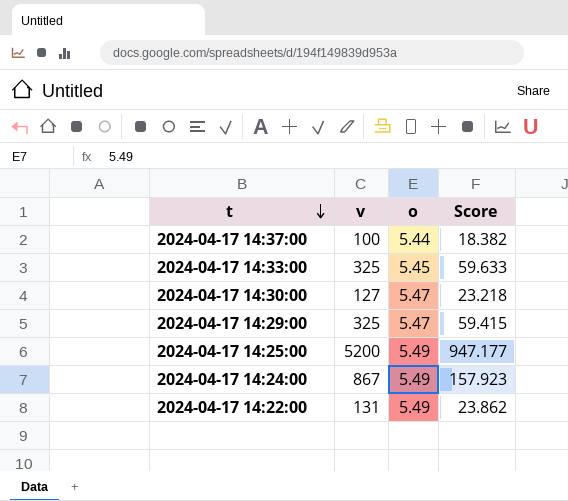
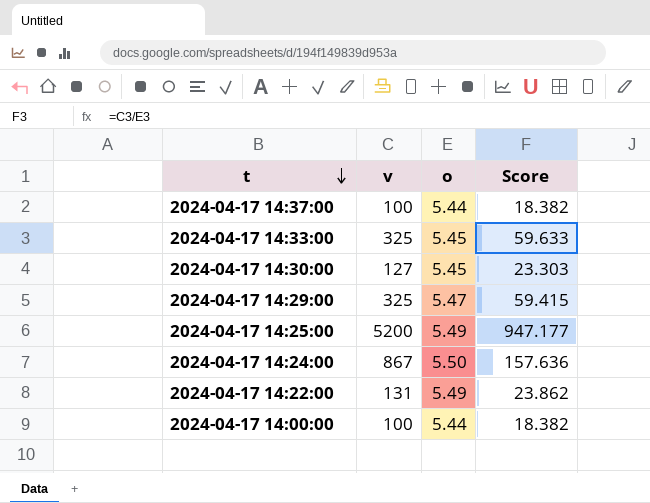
2024-04-17 14:30:00 | o: 5.47 -> 5.45
2024-04-17 14:30:00 | Score: 23.218 -> 23.303
2024-04-17 14:24:00 | o: 5.49 -> 5.50
2024-04-17 14:24:00 | Score: 157.923 -> 157.636
row 2024-04-17 14:00:00: none -> 100 | 5.44 | 18.382

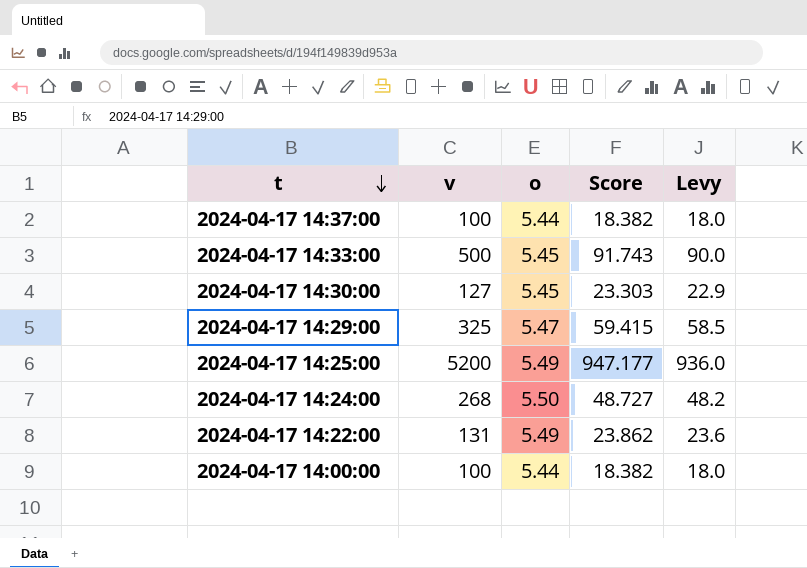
column Levy | formula: none -> [v] * 0.18
2024-04-17 14:33:00 | v: 325 -> 500
2024-04-17 14:33:00 | Score: 59.633 -> 91.743
2024-04-17 14:24:00 | v: 867 -> 268
2024-04-17 14:24:00 | Score: 157.636 -> 48.727

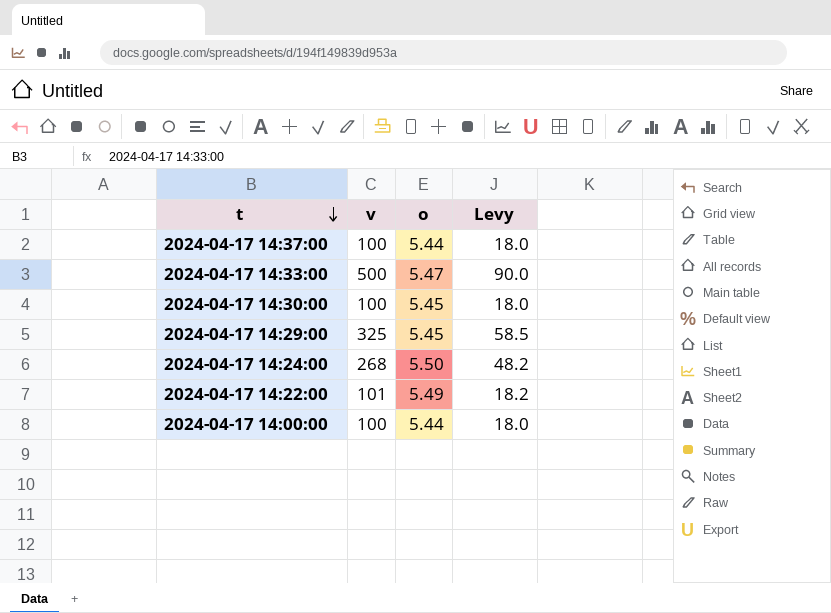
column Score | formula: [v] / [o] -> none
row 2024-04-17 14:25:00: 5200 | 5.49 | 947.177 | 936.0 -> none
2024-04-17 14:33:00 | o: 5.45 -> 5.47
2024-04-17 14:30:00 | v: 127 -> 100
2024-04-17 14:30:00 | Levy: 22.9 -> 18.0
2024-04-17 14:29:00 | o: 5.47 -> 5.45
2024-04-17 14:22:00 | v: 131 -> 101
2024-04-17 14:22:00 | Levy: 23.6 -> 18.2

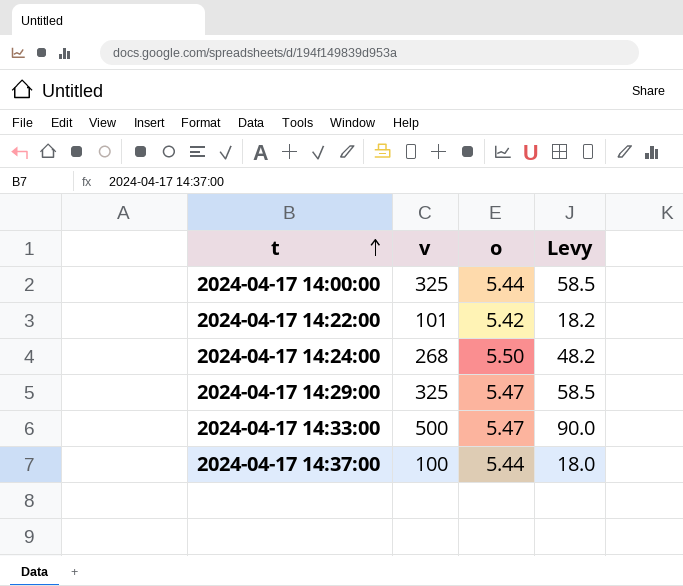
row order: t descending -> t ascending
row 2024-04-17 14:30:00: 100 | 5.45 | 18.0 -> none
2024-04-17 14:00:00 | v: 100 -> 325
2024-04-17 14:00:00 | Levy: 18.0 -> 58.5
2024-04-17 14:22:00 | o: 5.49 -> 5.42
2024-04-17 14:29:00 | o: 5.45 -> 5.47

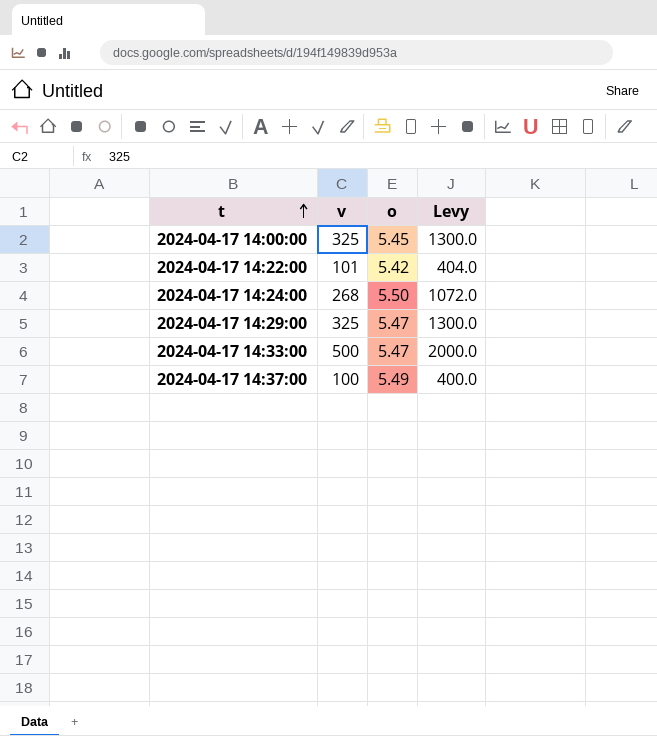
column Levy | formula: [v] * 0.18 -> [v] * 4
2024-04-17 14:00:00 | o: 5.44 -> 5.45
2024-04-17 14:37:00 | o: 5.44 -> 5.49

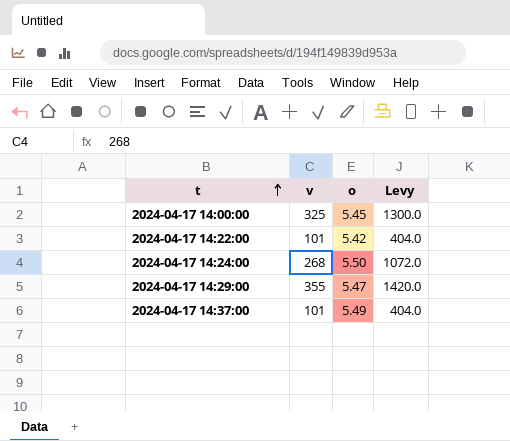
row 2024-04-17 14:33:00: 500 | 5.47 | 2000.0 -> none
2024-04-17 14:29:00 | v: 325 -> 355
2024-04-17 14:29:00 | Levy: 1300.0 -> 1420.0
2024-04-17 14:37:00 | v: 100 -> 101
2024-04-17 14:37:00 | Levy: 400.0 -> 404.0

